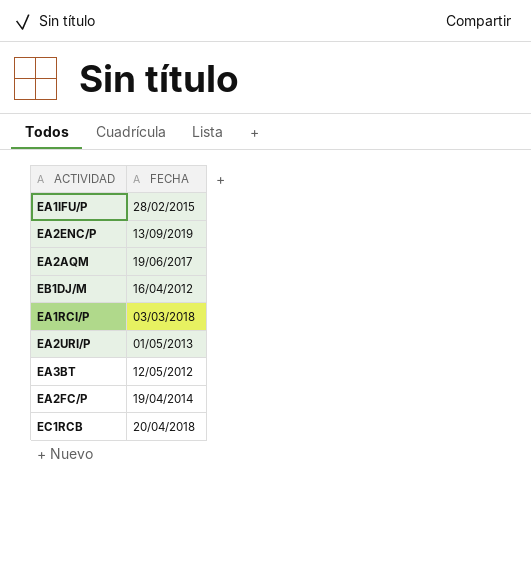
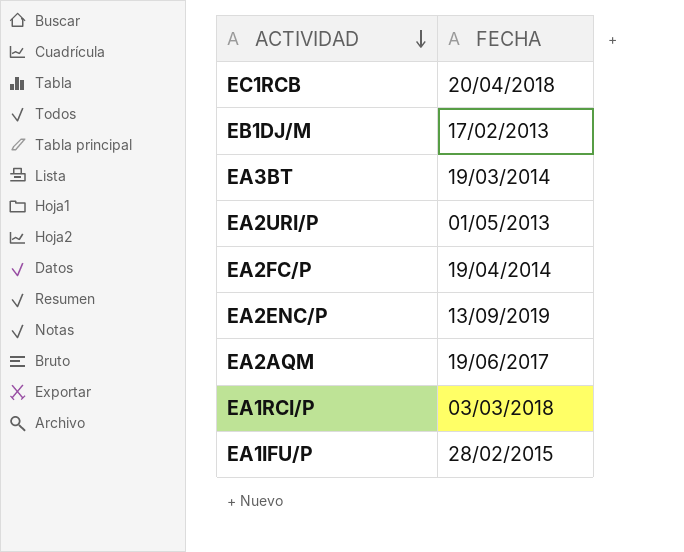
row order: none -> ACTIVIDAD descending
EB1DJ/M | FECHA: 16/04/2012 -> 17/02/2013
EA3BT | FECHA: 12/05/2012 -> 19/03/2014

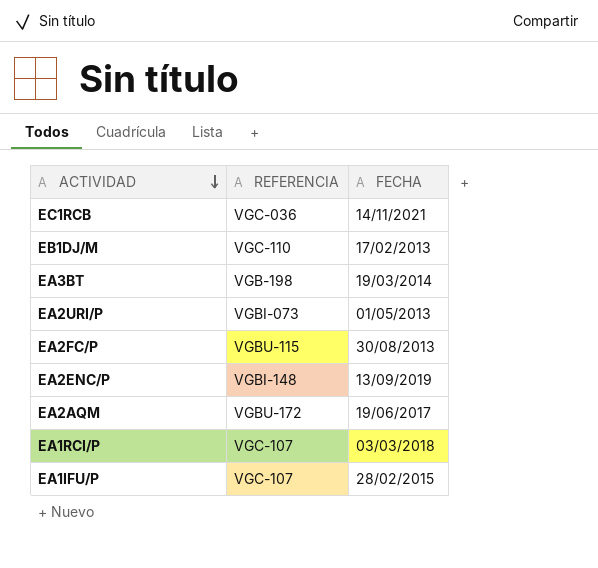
column REFERENCIA | position: none -> 2
EC1RCB | FECHA: 20/04/2018 -> 14/11/2021
EA2FC/P | FECHA: 19/04/2014 -> 30/08/2013

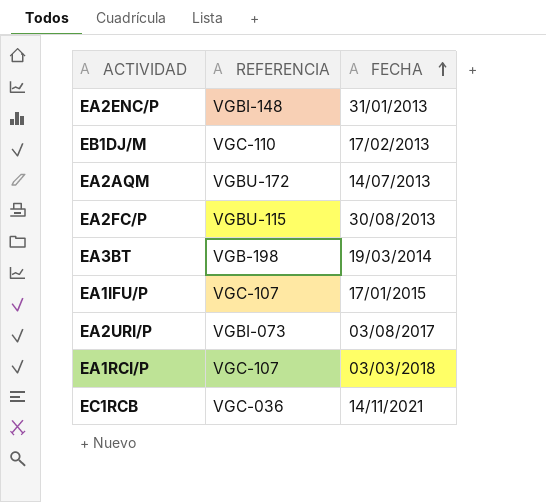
row order: ACTIVIDAD descending -> FECHA ascending
EA2ENC/P | FECHA: 13/09/2019 -> 31/01/2013
EA2AQM | FECHA: 19/06/2017 -> 14/07/2013
EA1IFU/P | FECHA: 28/02/2015 -> 17/01/2015
EA2URI/P | FECHA: 01/05/2013 -> 03/08/2017

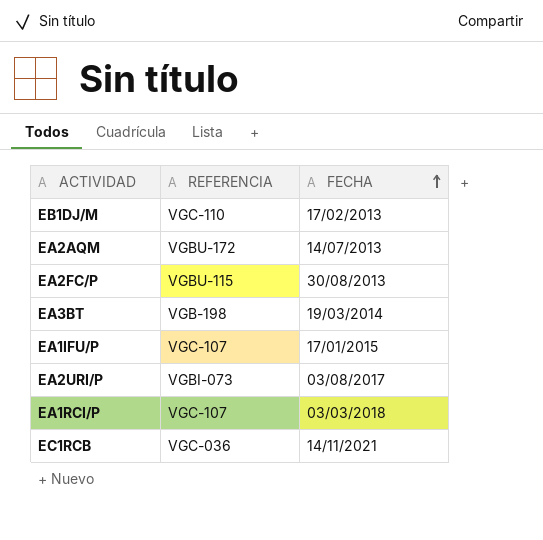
row EA2ENC/P: VGBI-148 | 31/01/2013 -> none

